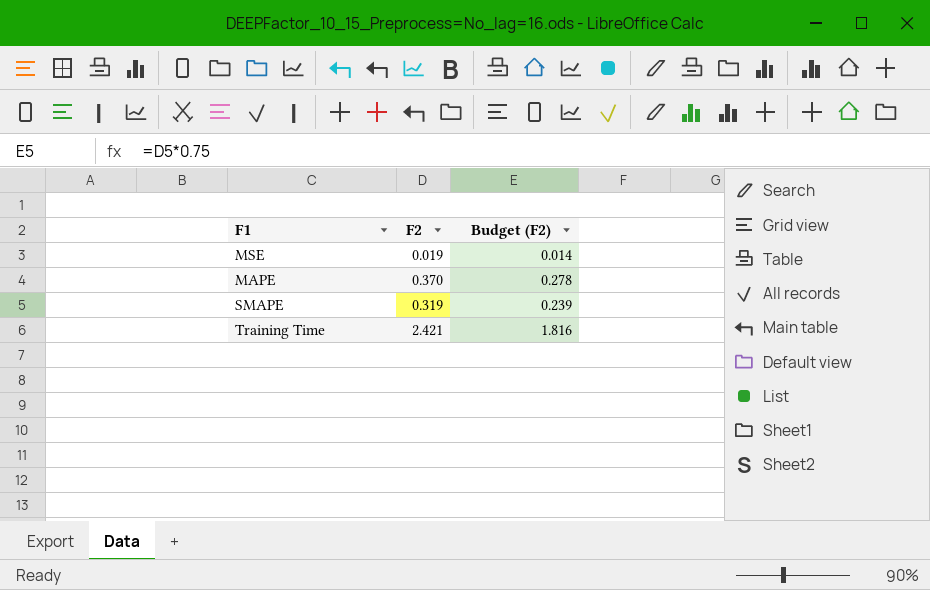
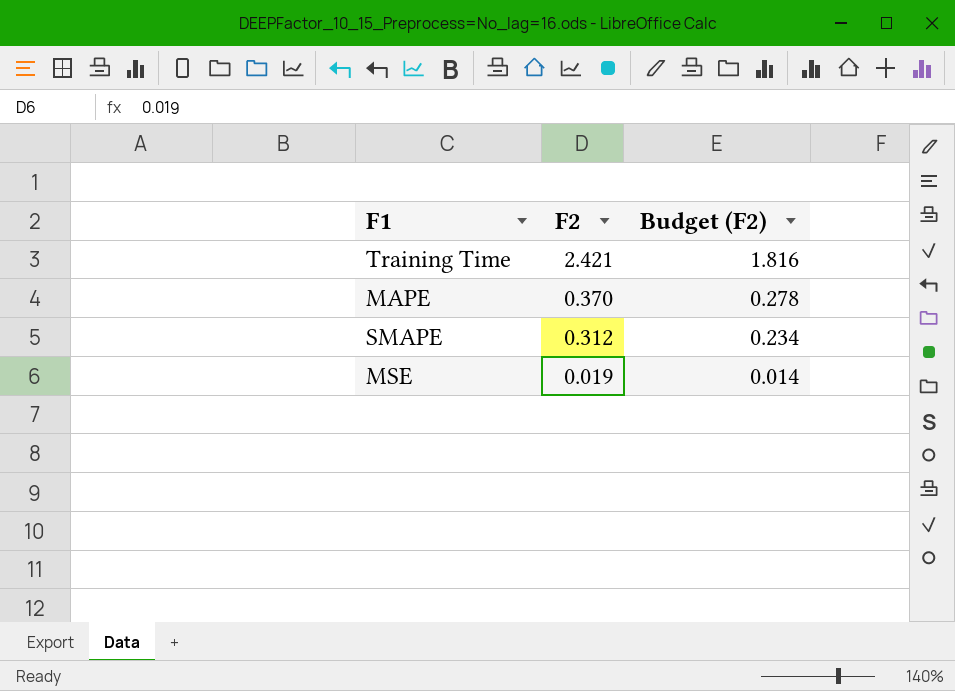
row order: none -> F2 descending
SMAPE | F2: 0.319 -> 0.312
SMAPE | Budget (F2): 0.239 -> 0.234

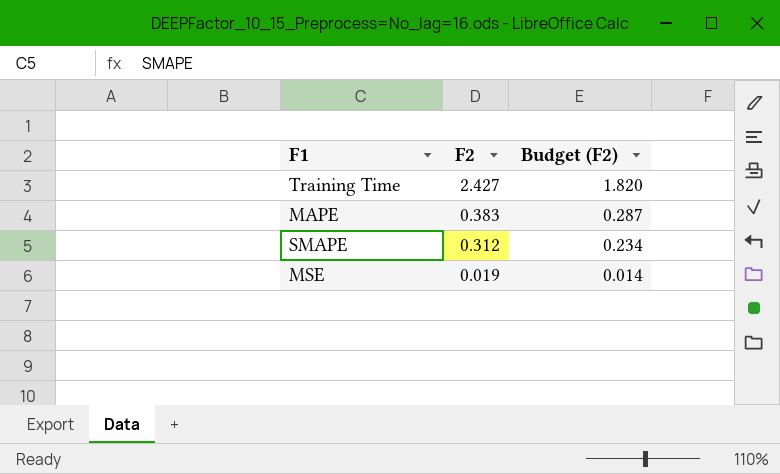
Training Time | F2: 2.421 -> 2.427
Training Time | Budget (F2): 1.816 -> 1.820
MAPE | F2: 0.370 -> 0.383
MAPE | Budget (F2): 0.278 -> 0.287

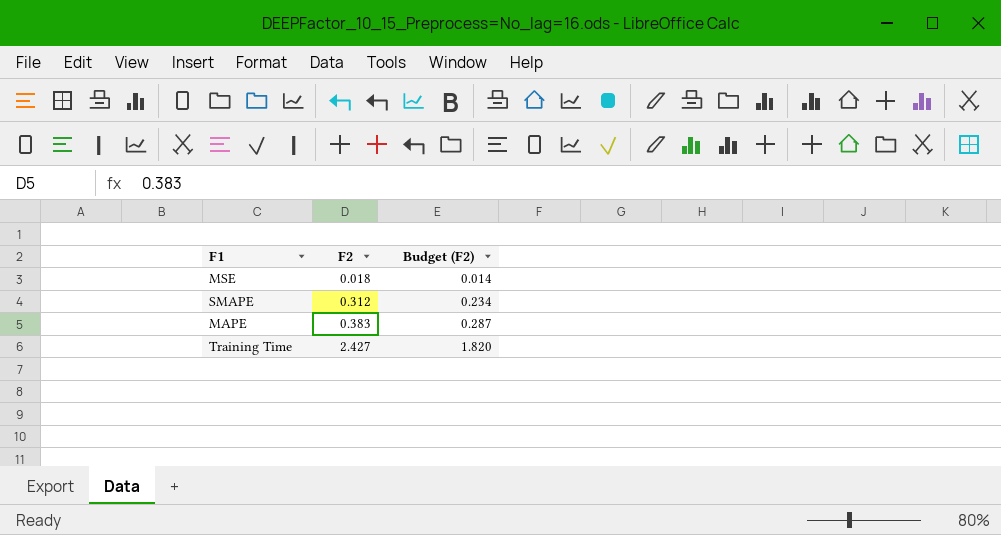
row order: F2 descending -> F2 ascending
MSE | F2: 0.019 -> 0.018

